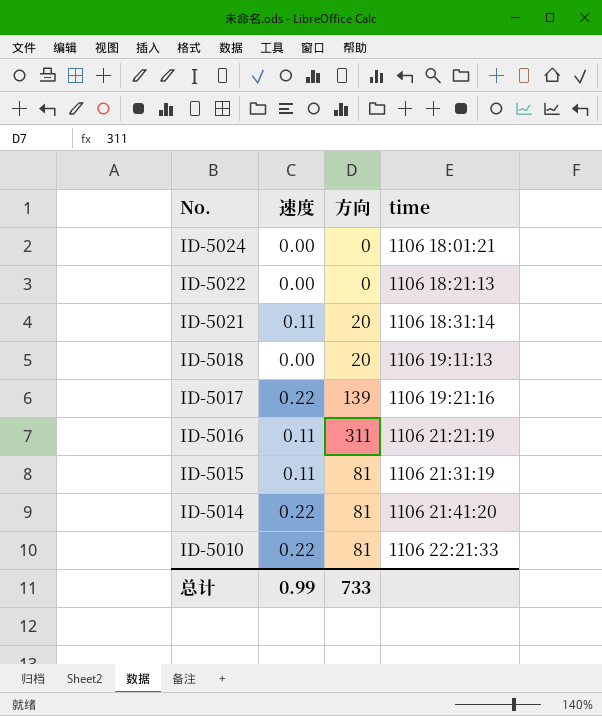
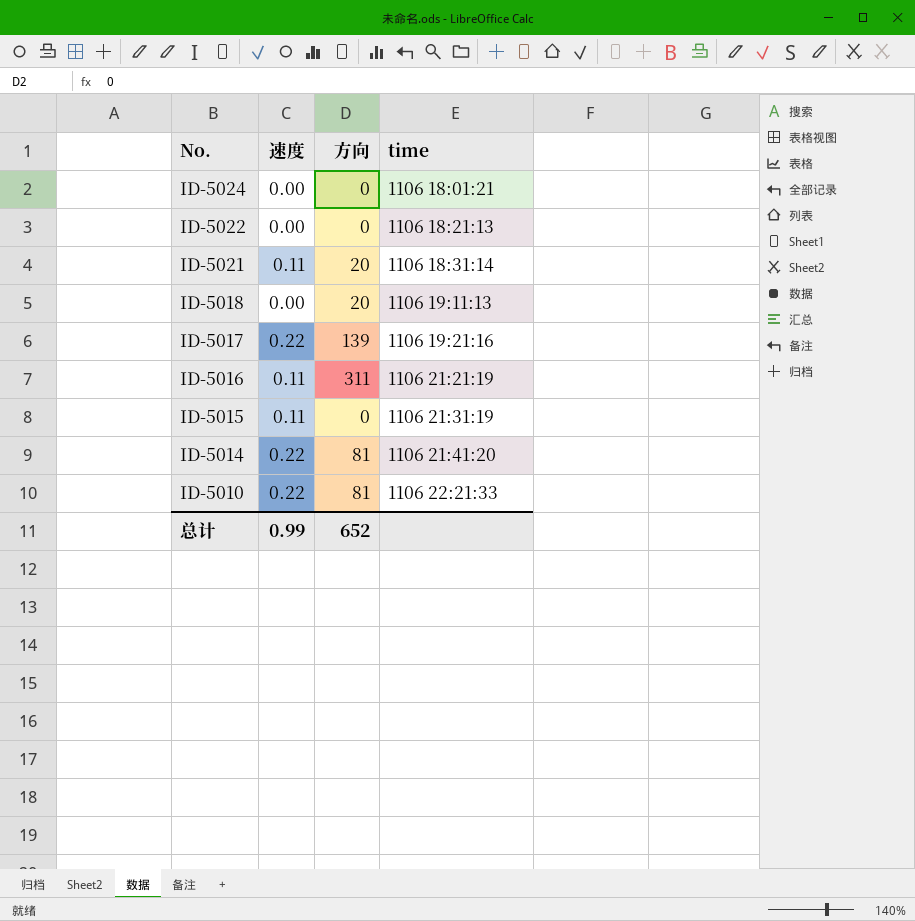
ID-5015 | 方向: 81 -> 0
总计 | 方向: 733 -> 652

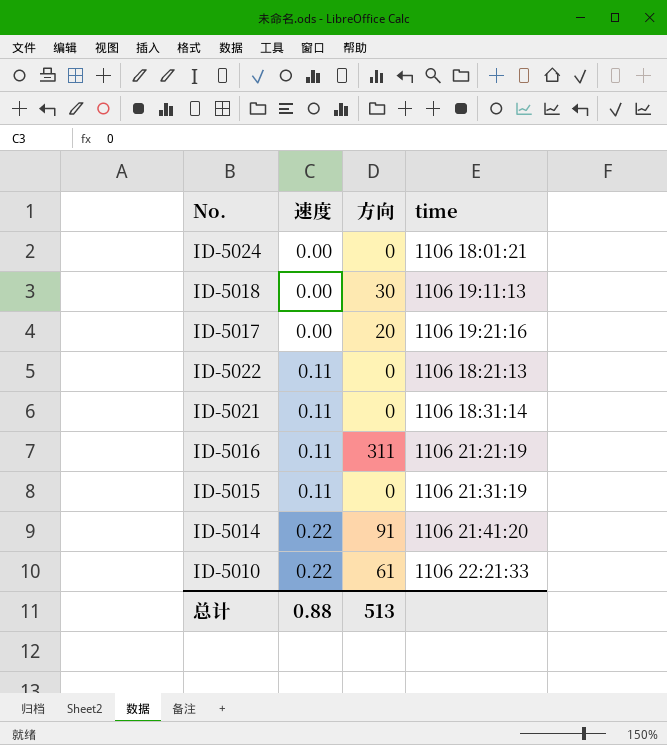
row order: No. descending -> 速度 ascending
ID-5018 | 方向: 20 -> 30
ID-5017 | 速度: 0.22 -> 0.00
ID-5017 | 方向: 139 -> 20
ID-5022 | 速度: 0.00 -> 0.11
ID-5021 | 方向: 20 -> 0
ID-5014 | 方向: 81 -> 91
ID-5010 | 方向: 81 -> 61
总计 | 速度: 0.99 -> 0.88
总计 | 方向: 652 -> 513

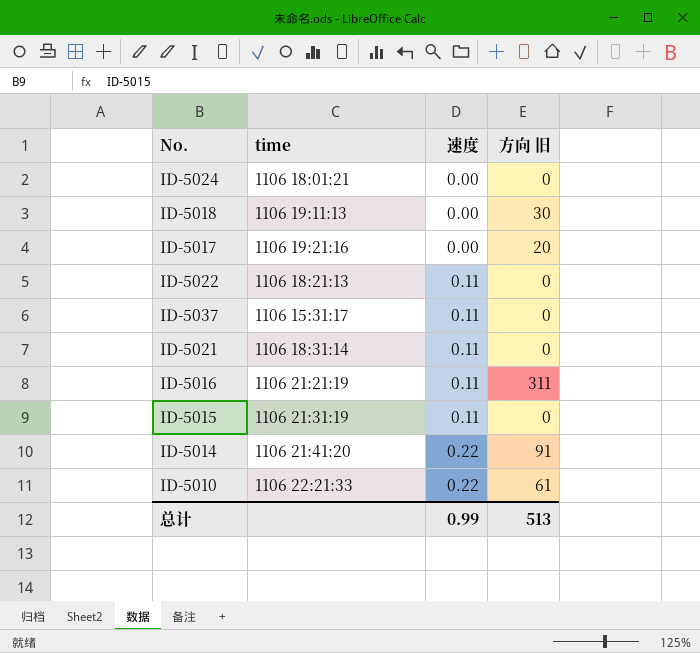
column time | position: 4 -> 2
column name: 方向 -> 方向 旧
row ID-5037: none -> 1106 15:31:17 | 0.11 | 0
总计 | 速度: 0.88 -> 0.99

